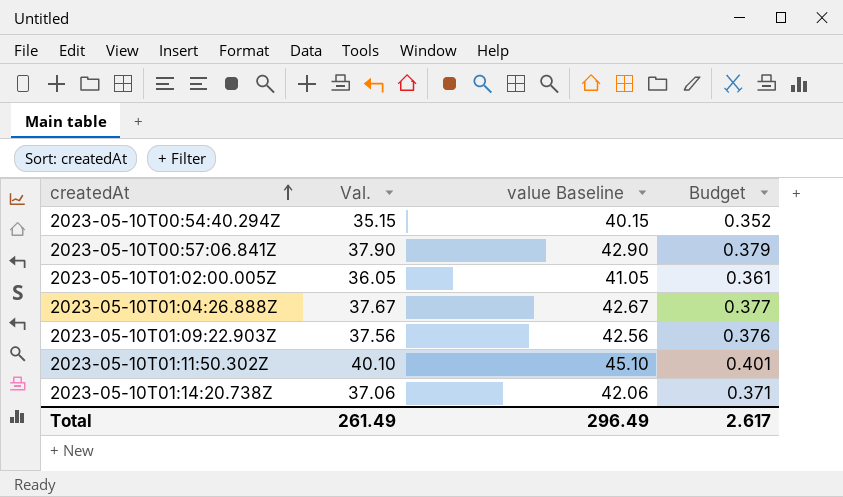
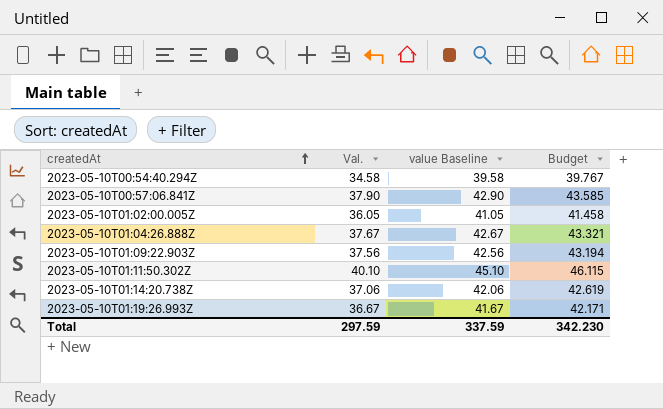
column Budget | formula: [Val.] * 0.01 -> [Val.] * 1.15
2023-05-10T00:54:40.294Z | Val.: 35.15 -> 34.58
2023-05-10T00:54:40.294Z | value Baseline: 40.15 -> 39.58
row 2023-05-10T01:19:26.993Z: none -> 36.67 | 41.67 | 42.171
Total | Val.: 261.49 -> 297.59
Total | value Baseline: 296.49 -> 337.59
Total | Budget: 2.617 -> 342.230

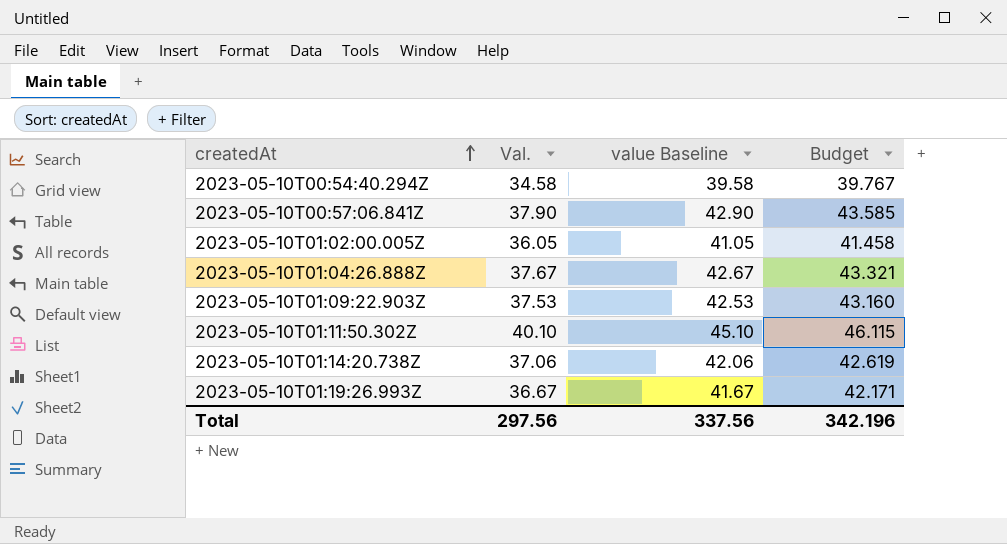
2023-05-10T01:09:22.903Z | Val.: 37.56 -> 37.53
2023-05-10T01:09:22.903Z | value Baseline: 42.56 -> 42.53
2023-05-10T01:09:22.903Z | Budget: 43.194 -> 43.160
Total | Val.: 297.59 -> 297.56
Total | value Baseline: 337.59 -> 337.56
Total | Budget: 342.230 -> 342.196

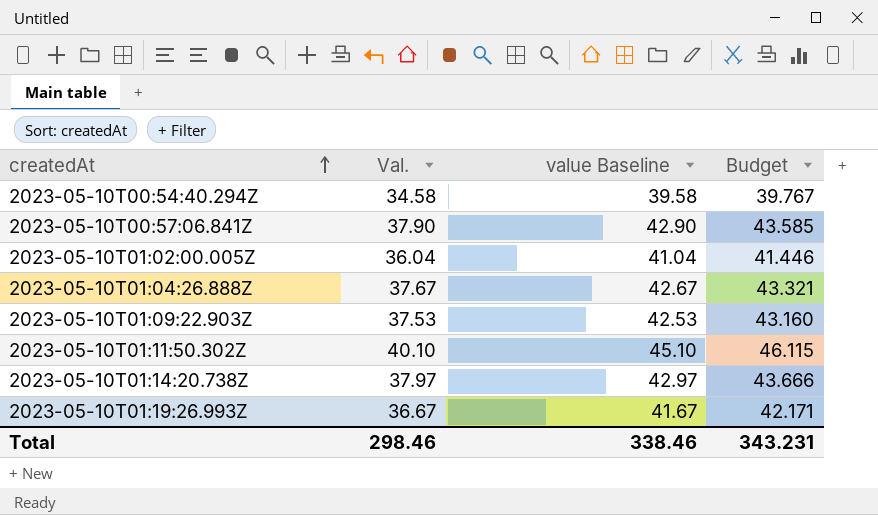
2023-05-10T01:02:00.005Z | Val.: 36.05 -> 36.04
2023-05-10T01:02:00.005Z | value Baseline: 41.05 -> 41.04
2023-05-10T01:02:00.005Z | Budget: 41.458 -> 41.446
2023-05-10T01:14:20.738Z | Val.: 37.06 -> 37.97
2023-05-10T01:14:20.738Z | value Baseline: 42.06 -> 42.97
2023-05-10T01:14:20.738Z | Budget: 42.619 -> 43.666
Total | Val.: 297.56 -> 298.46
Total | value Baseline: 337.56 -> 338.46
Total | Budget: 342.196 -> 343.231

